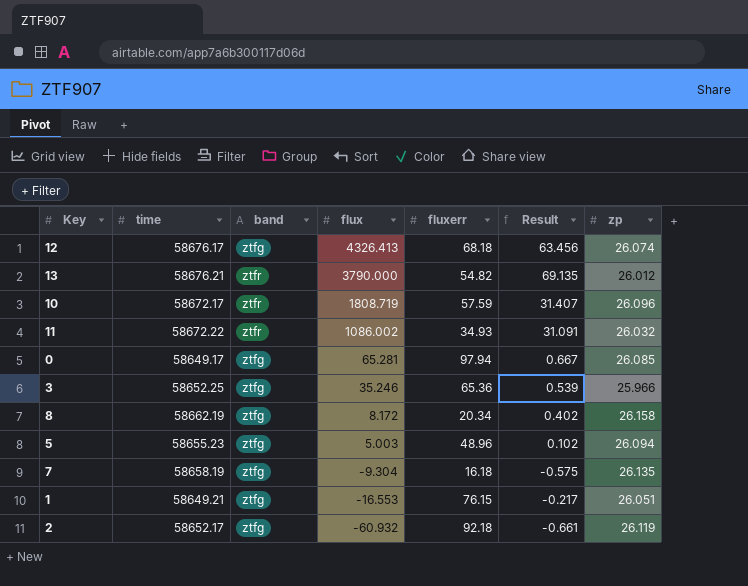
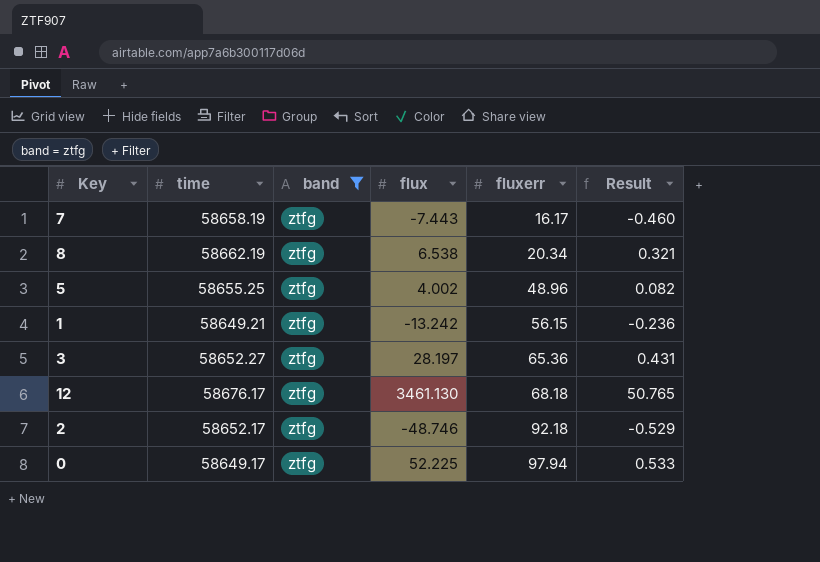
filter: none -> band = ztfg
row order: flux descending -> fluxerr ascending
column zp | position: 7 -> none
7 | flux: -9.304 -> -7.443
7 | fluxerr: 16.18 -> 16.17
7 | Result: -0.575 -> -0.460
8 | flux: 8.172 -> 6.538
8 | Result: 0.402 -> 0.321
5 | time: 58655.23 -> 58655.25
5 | flux: 5.003 -> 4.002
5 | Result: 0.102 -> 0.082
1 | flux: -16.553 -> -13.242
1 | fluxerr: 76.15 -> 56.15
1 | Result: -0.217 -> -0.236
3 | time: 58652.25 -> 58652.27
3 | flux: 35.246 -> 28.197
3 | Result: 0.539 -> 0.431
12 | flux: 4326.413 -> 3461.130
12 | Result: 63.456 -> 50.765
2 | flux: -60.932 -> -48.746
2 | Result: -0.661 -> -0.529
0 | flux: 65.281 -> 52.225
0 | Result: 0.667 -> 0.533

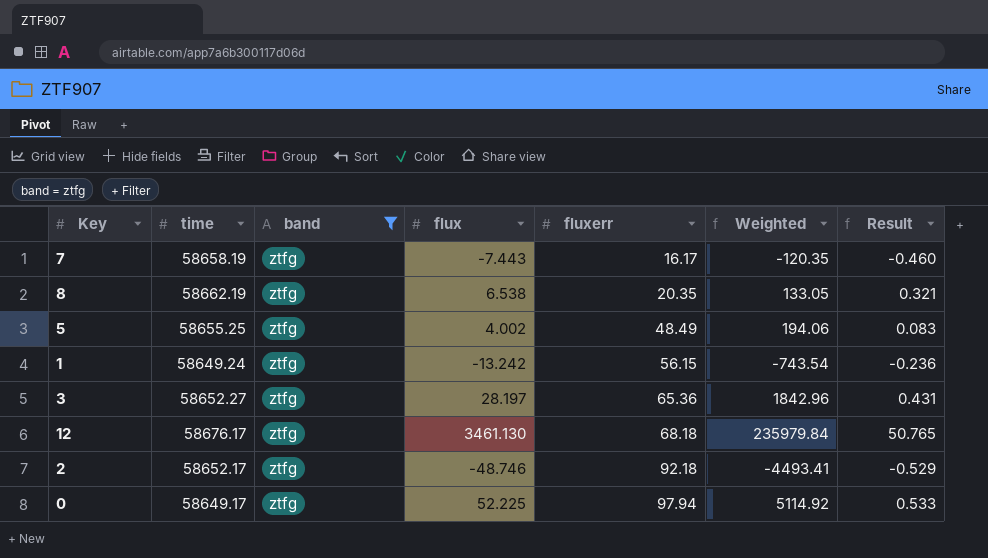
column Weighted | formula: none -> [flux] * [fluxerr]
8 | fluxerr: 20.34 -> 20.35
5 | fluxerr: 48.96 -> 48.49
5 | Result: 0.082 -> 0.083
1 | time: 58649.21 -> 58649.24

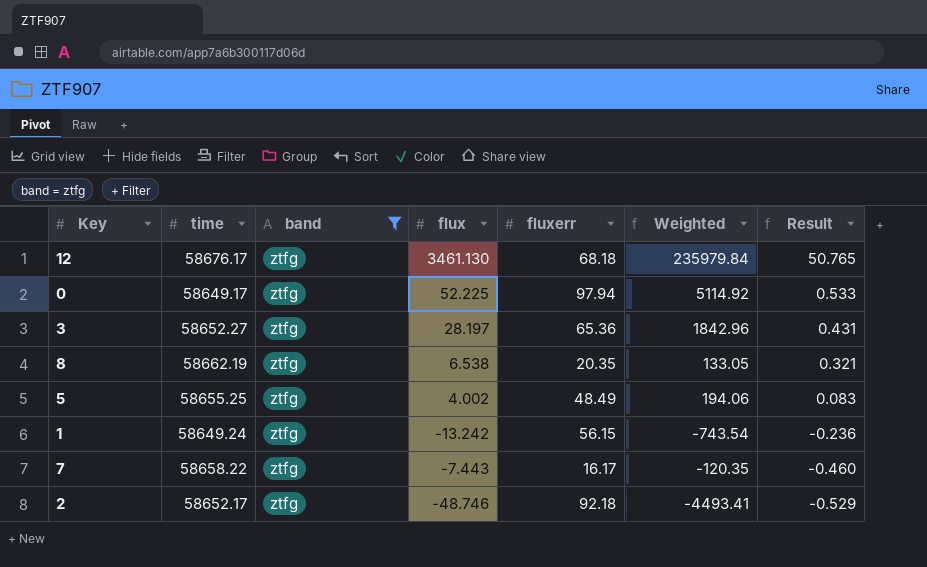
row order: fluxerr ascending -> Result descending
7 | time: 58658.19 -> 58658.22

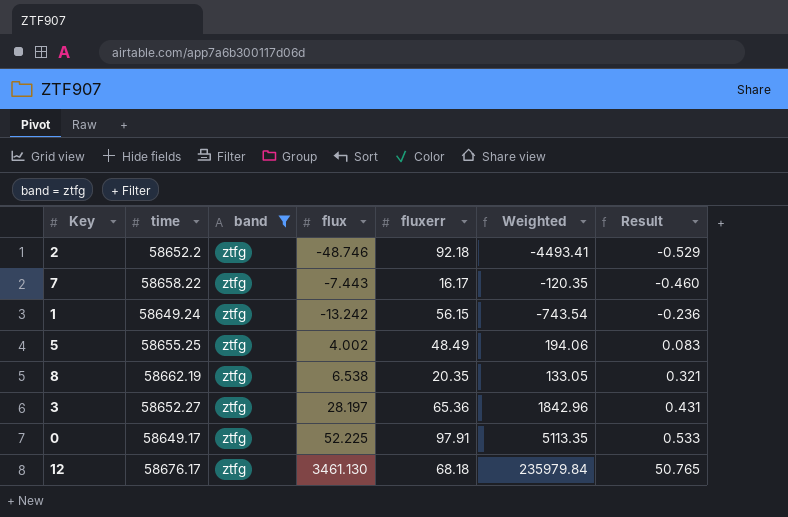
row order: Result descending -> Result ascending
2 | time: 58652.17 -> 58652.2
0 | fluxerr: 97.94 -> 97.91
0 | Weighted: 5114.92 -> 5113.35

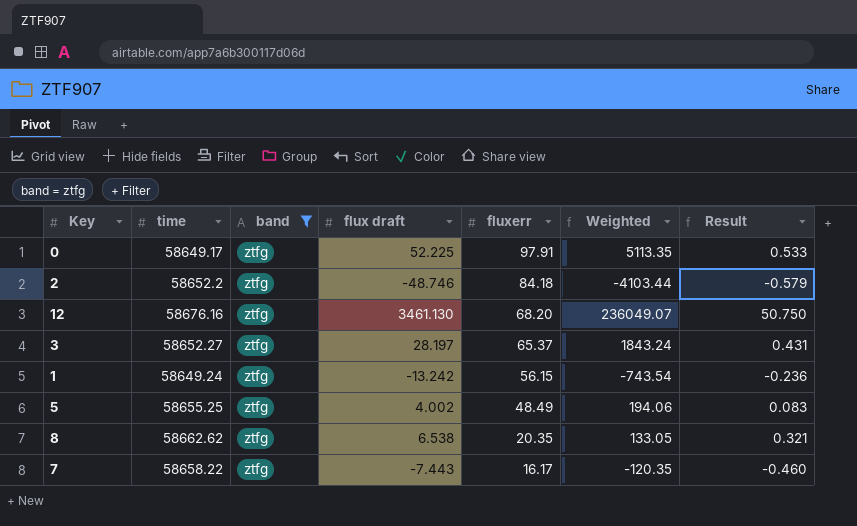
row order: Result ascending -> fluxerr descending
column name: flux -> flux draft
2 | fluxerr: 92.18 -> 84.18
2 | Weighted: -4493.41 -> -4103.44
2 | Result: -0.529 -> -0.579
12 | time: 58676.17 -> 58676.16
12 | fluxerr: 68.18 -> 68.20
12 | Weighted: 235979.84 -> 236049.07
12 | Result: 50.765 -> 50.750
3 | fluxerr: 65.36 -> 65.37
3 | Weighted: 1842.96 -> 1843.24
8 | time: 58662.19 -> 58662.62

